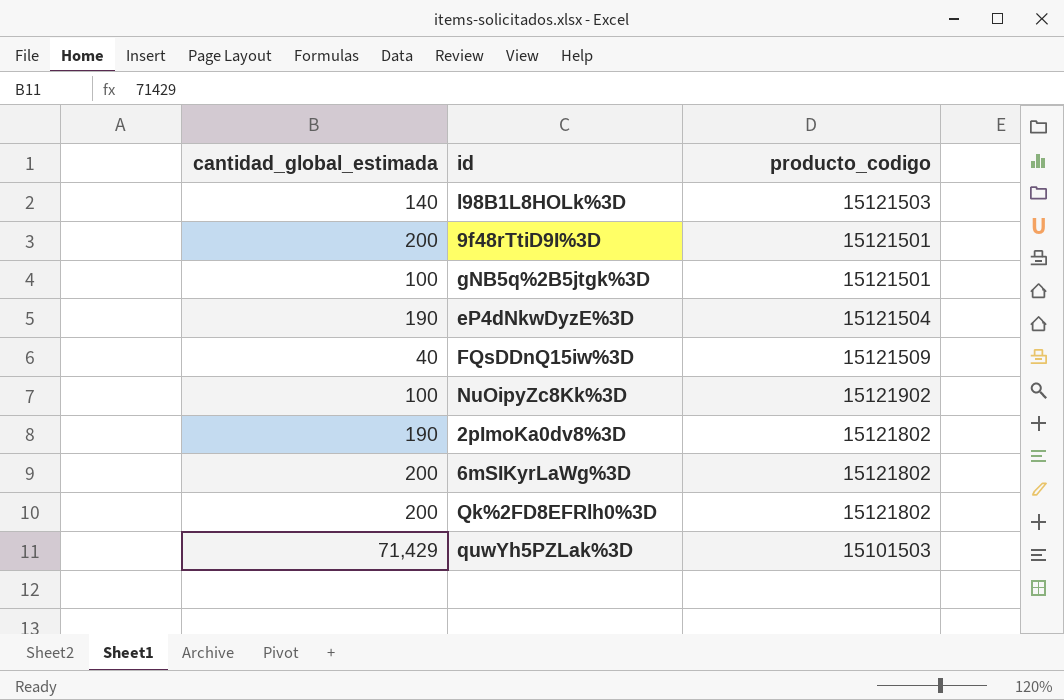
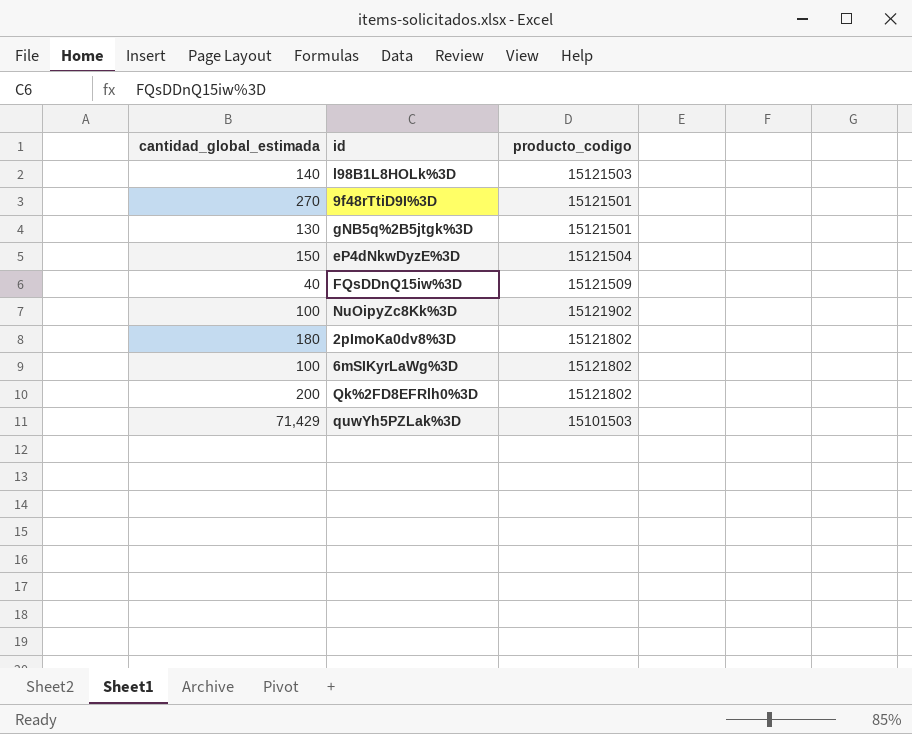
9f48rTtiD9I%3D | cantidad_global_estimada: 200 -> 270
gNB5q%2B5jtgk%3D | cantidad_global_estimada: 100 -> 130
eP4dNkwDyzE%3D | cantidad_global_estimada: 190 -> 150
2pImoKa0dv8%3D | cantidad_global_estimada: 190 -> 180
6mSIKyrLaWg%3D | cantidad_global_estimada: 200 -> 100

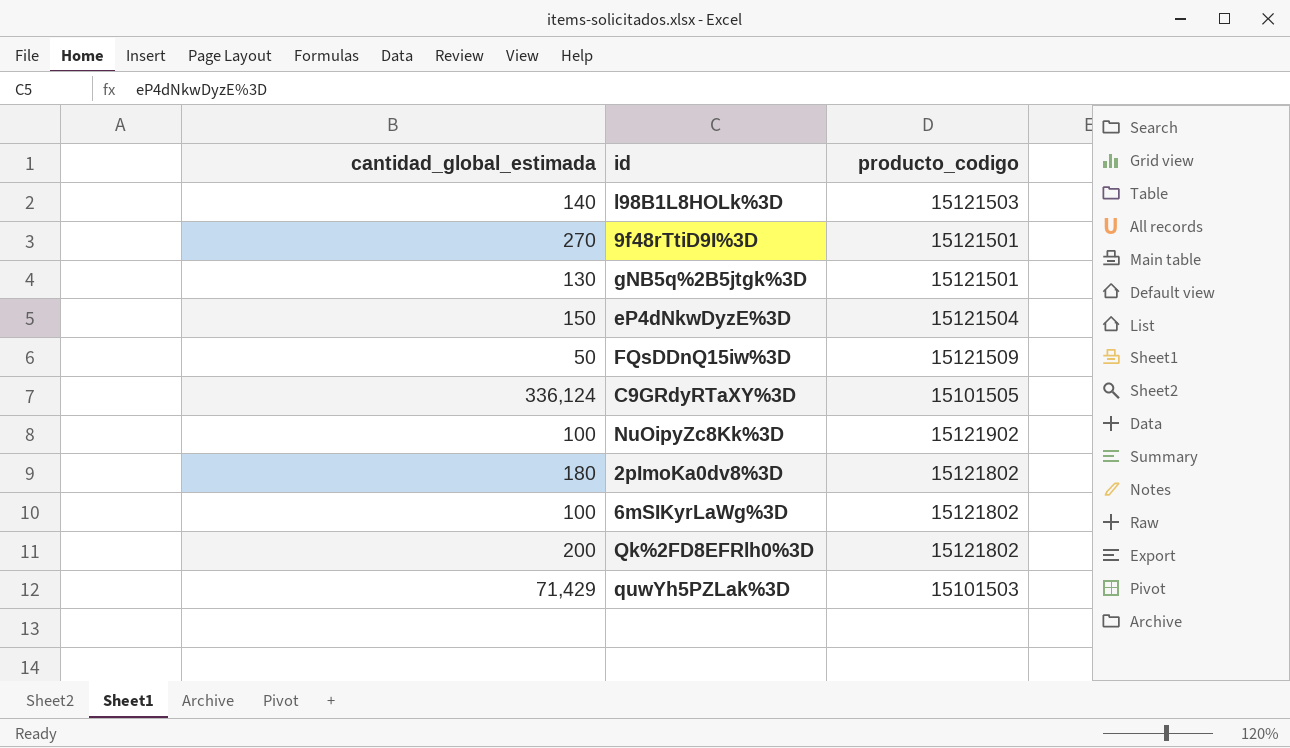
FQsDDnQ15iw%3D | cantidad_global_estimada: 40 -> 50
row C9GRdyRTaXY%3D: none -> 336,124 | 15101505

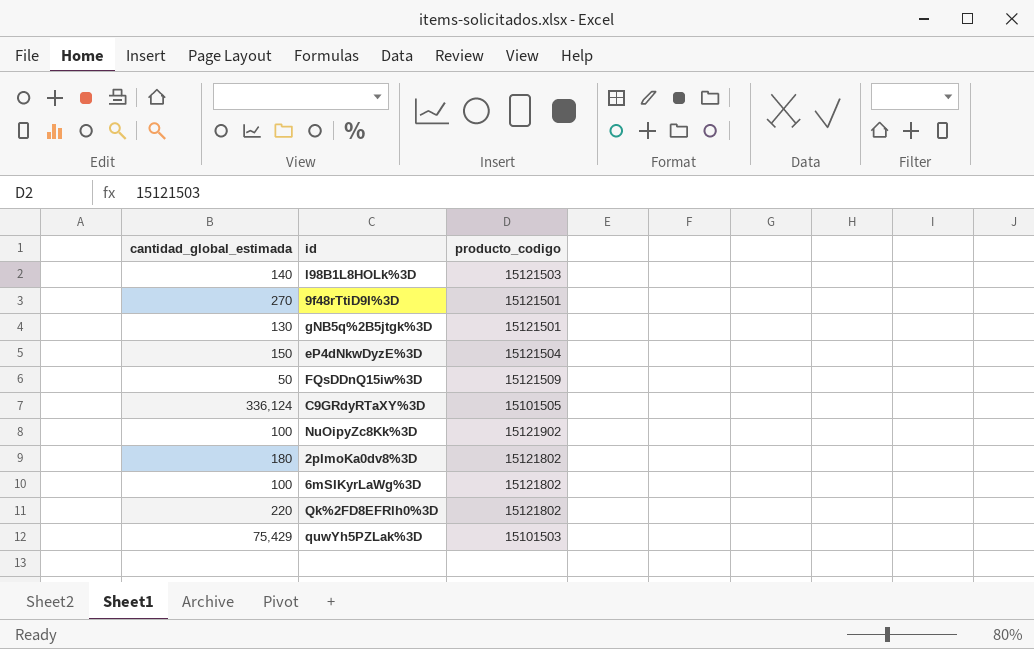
Qk%2FD8EFRlh0%3D | cantidad_global_estimada: 200 -> 220
quwYh5PZLak%3D | cantidad_global_estimada: 71,429 -> 75,429

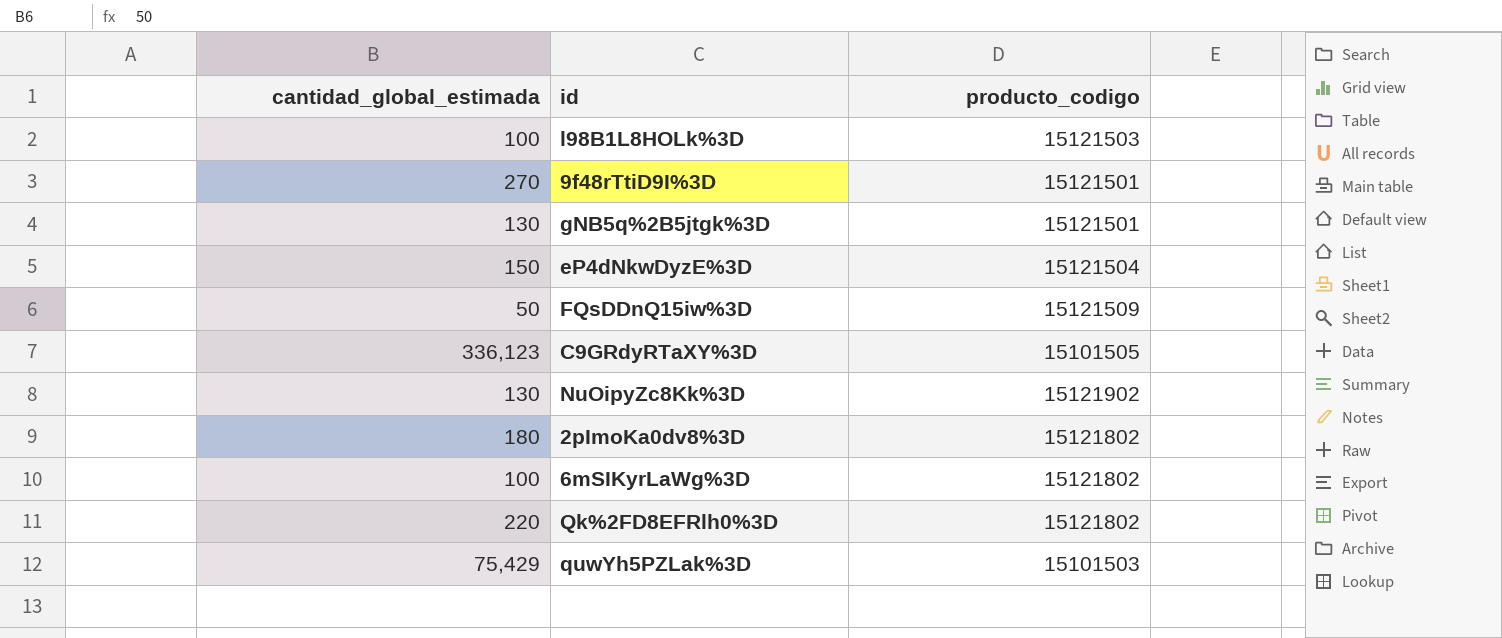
l98B1L8HOLk%3D | cantidad_global_estimada: 140 -> 100
C9GRdyRTaXY%3D | cantidad_global_estimada: 336,124 -> 336,123
NuOipyZc8Kk%3D | cantidad_global_estimada: 100 -> 130

